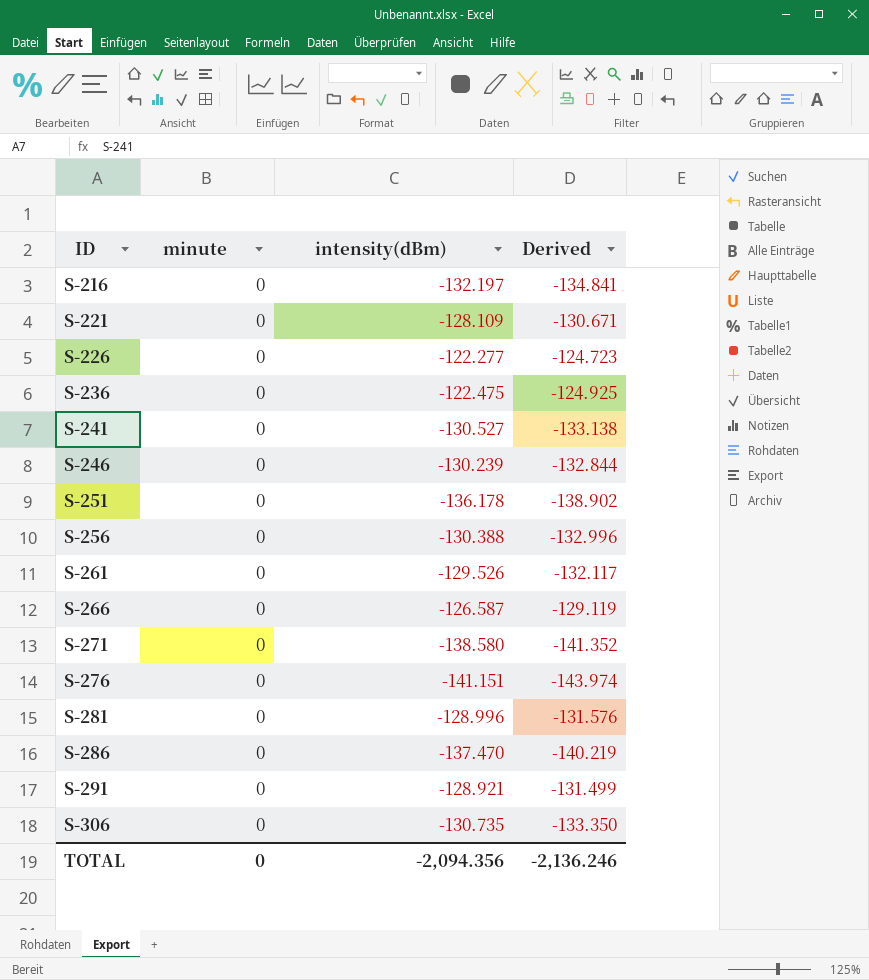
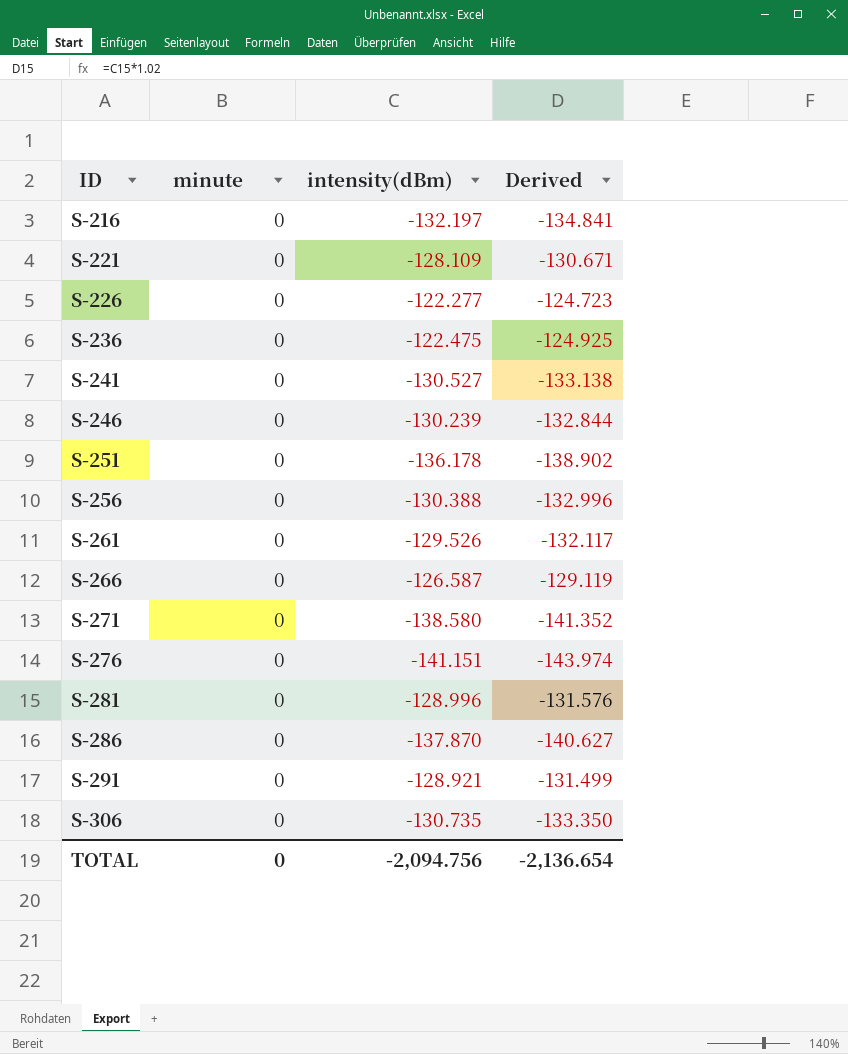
S-286 | intensity(dBm): -137.470 -> -137.870
S-286 | Derived: -140.219 -> -140.627
TOTAL | intensity(dBm): -2,094.356 -> -2,094.756
TOTAL | Derived: -2,136.246 -> -2,136.654

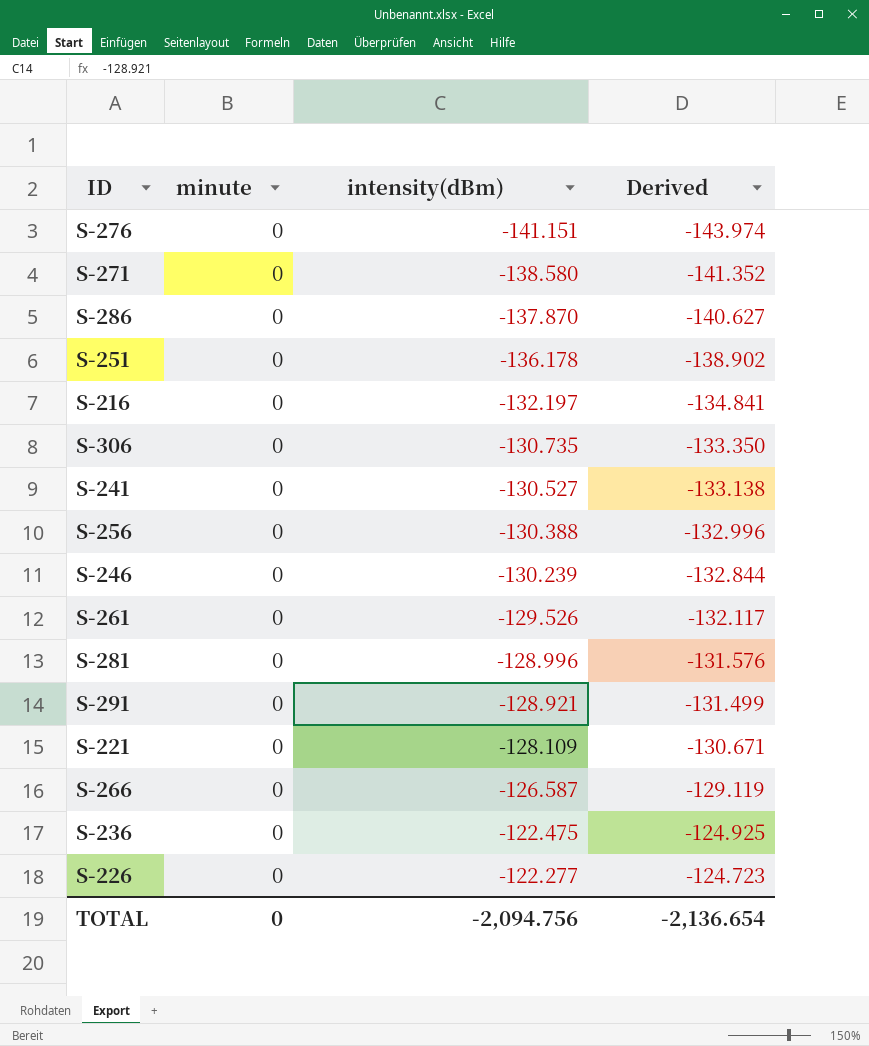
row order: ID ascending -> intensity(dBm) ascending

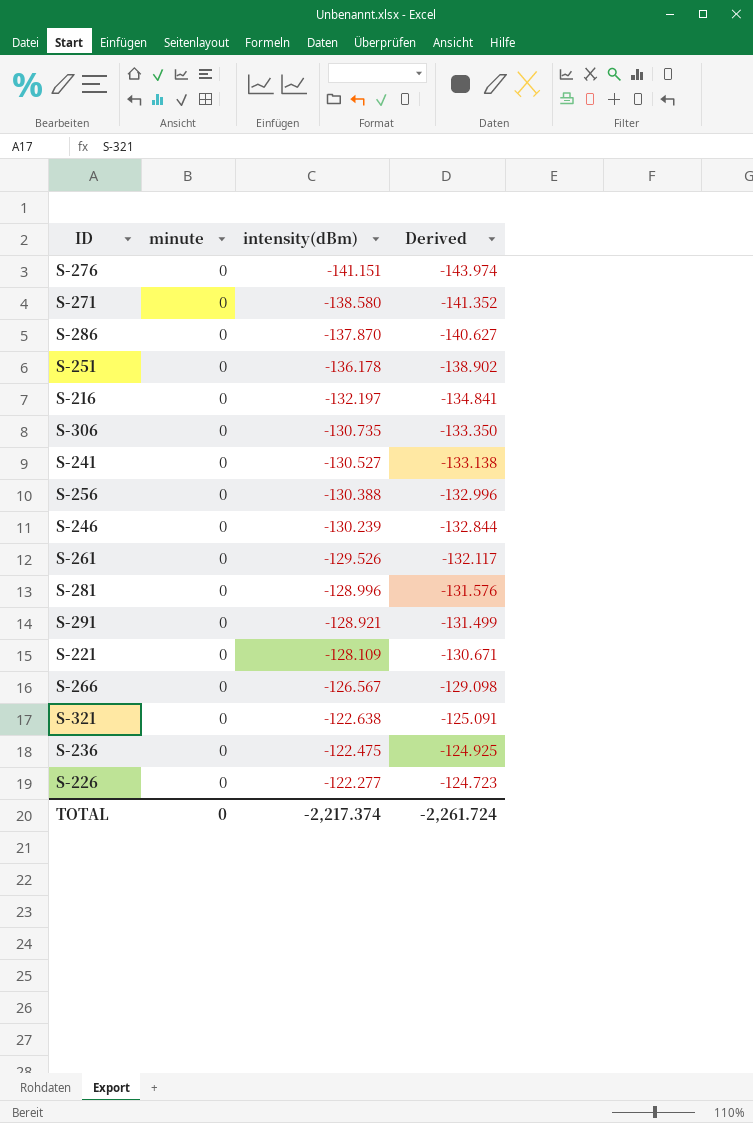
S-266 | intensity(dBm): -126.587 -> -126.567
S-266 | Derived: -129.119 -> -129.098
row S-321: none -> 0 | -122.638 | -125.091
TOTAL | intensity(dBm): -2,094.756 -> -2,217.374
TOTAL | Derived: -2,136.654 -> -2,261.724

